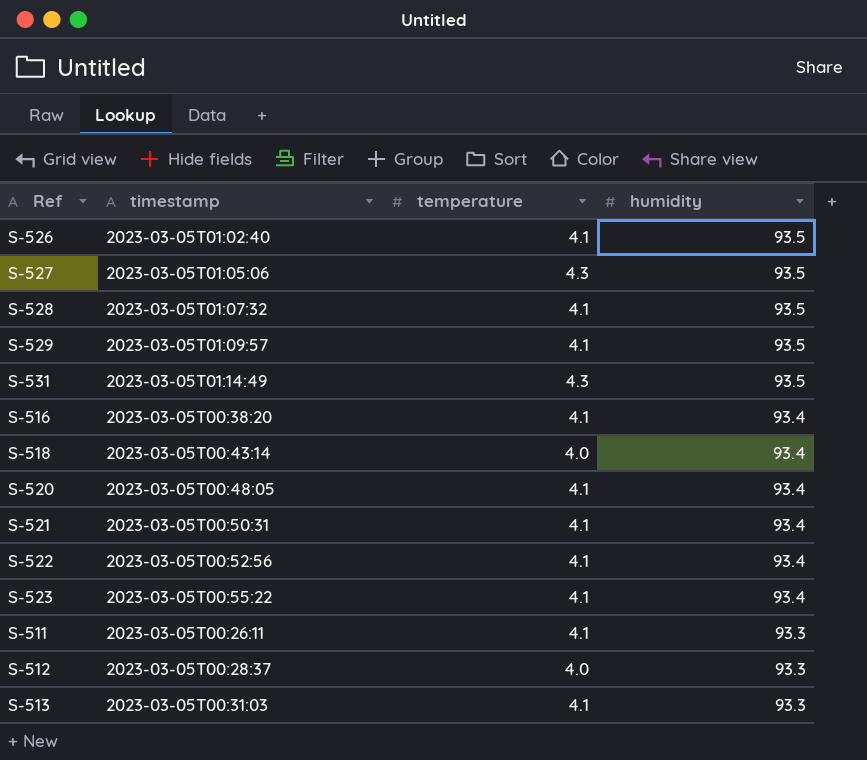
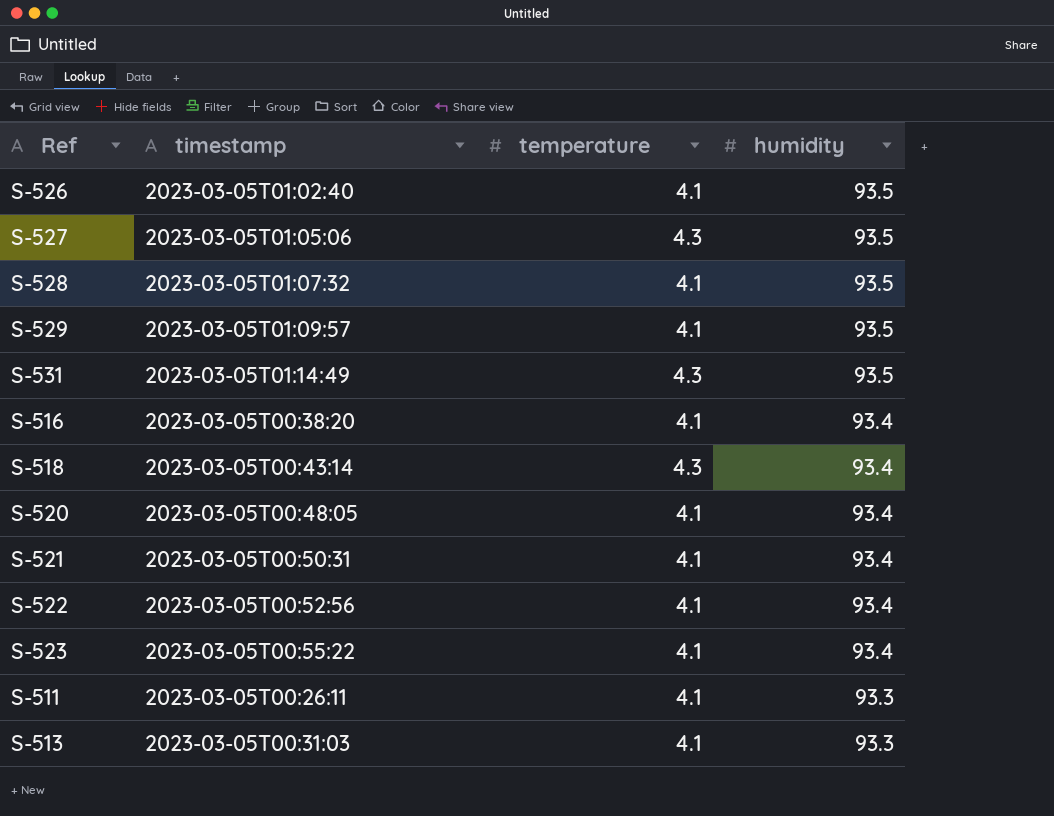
row S-512: 2023-03-05T00:28:37 | 4.0 | 93.3 -> none
S-518 | temperature: 4.0 -> 4.3

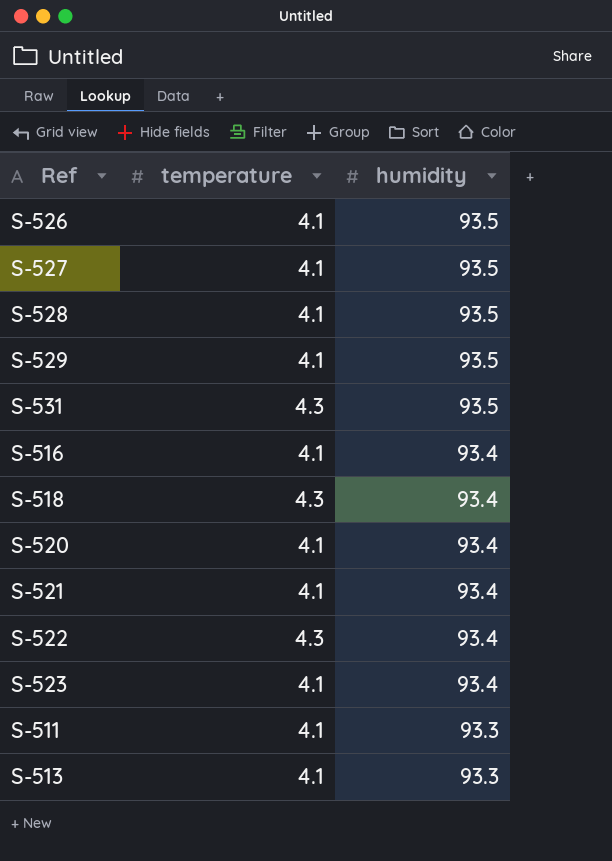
column timestamp | position: 2 -> none
S-527 | temperature: 4.3 -> 4.1
S-522 | temperature: 4.1 -> 4.3

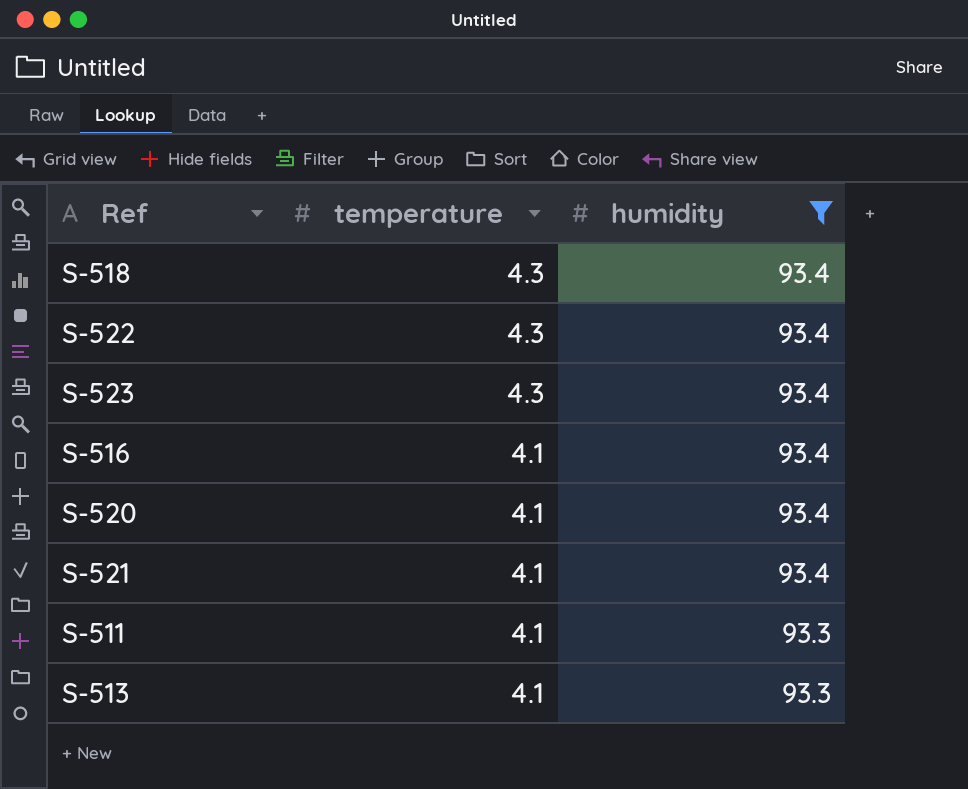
filter: none -> humidity != 93.5
row order: humidity descending -> temperature descending
S-523 | temperature: 4.1 -> 4.3

